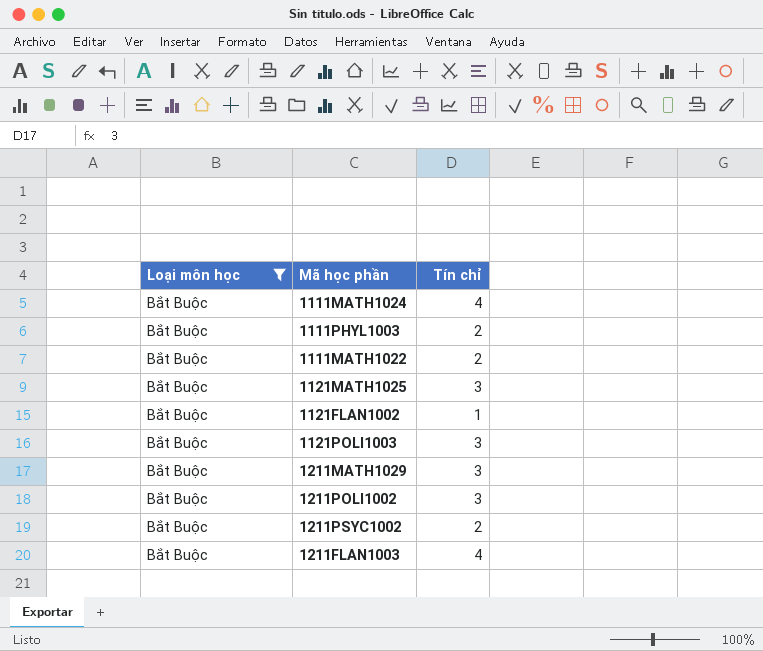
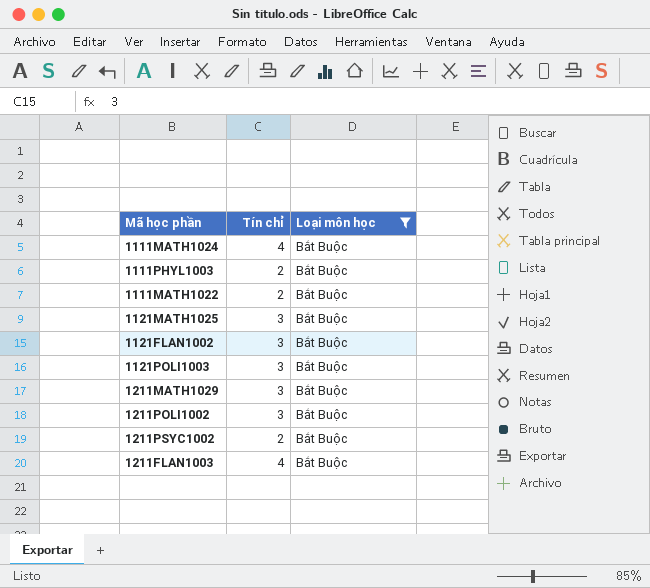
column Loại môn học | position: 1 -> 3
1121FLAN1002 | Tín chỉ: 1 -> 3

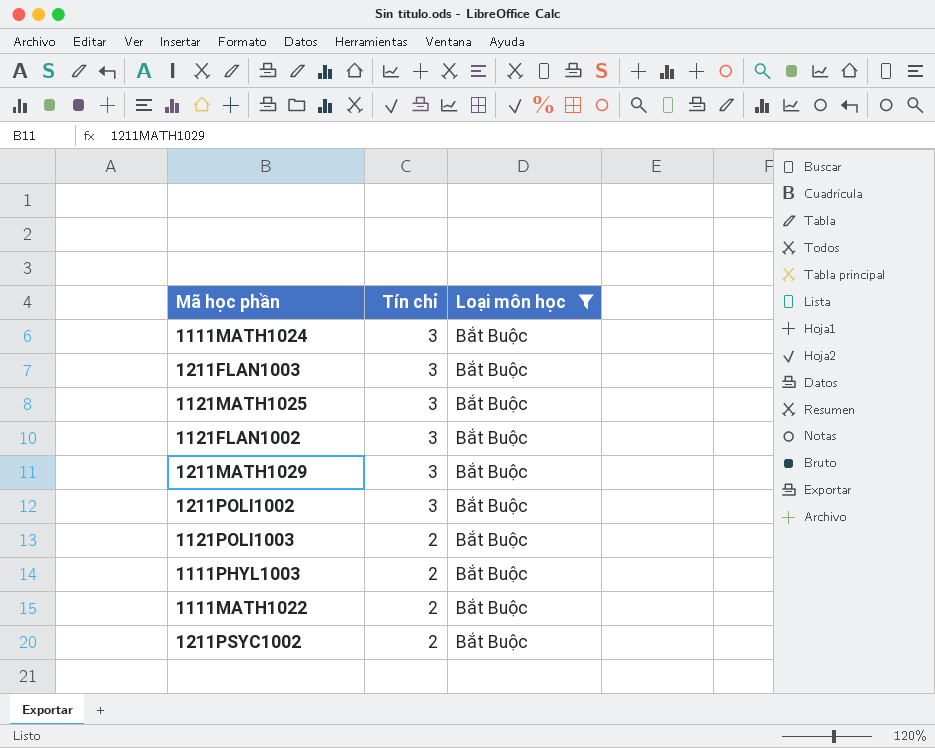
row order: none -> Tín chỉ descending
1111MATH1024 | Tín chỉ: 4 -> 3
1211FLAN1003 | Tín chỉ: 4 -> 3
1121POLI1003 | Tín chỉ: 3 -> 2

